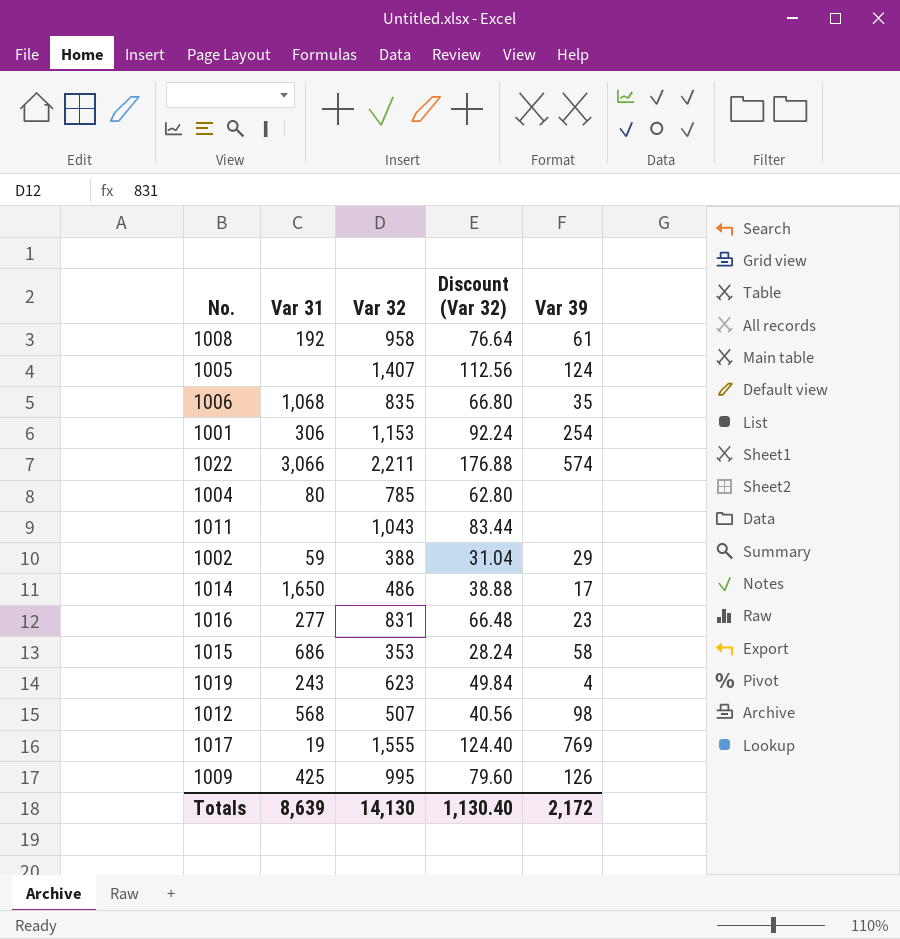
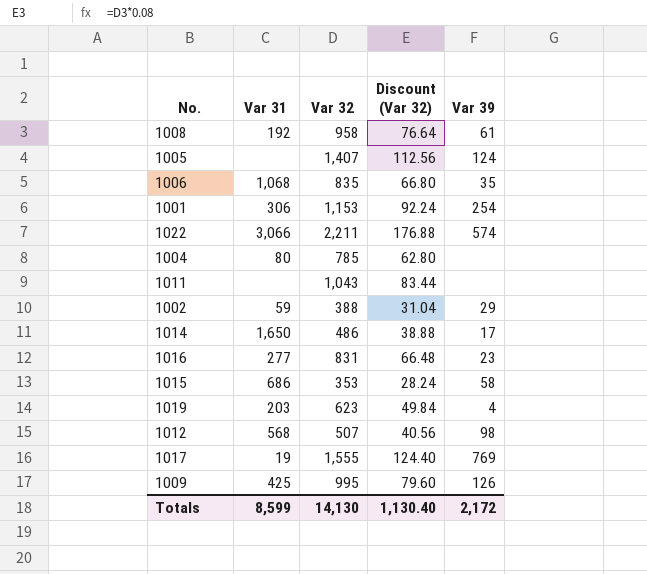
1019 | Var 31: 243 -> 203
Totals | Var 31: 8,639 -> 8,599

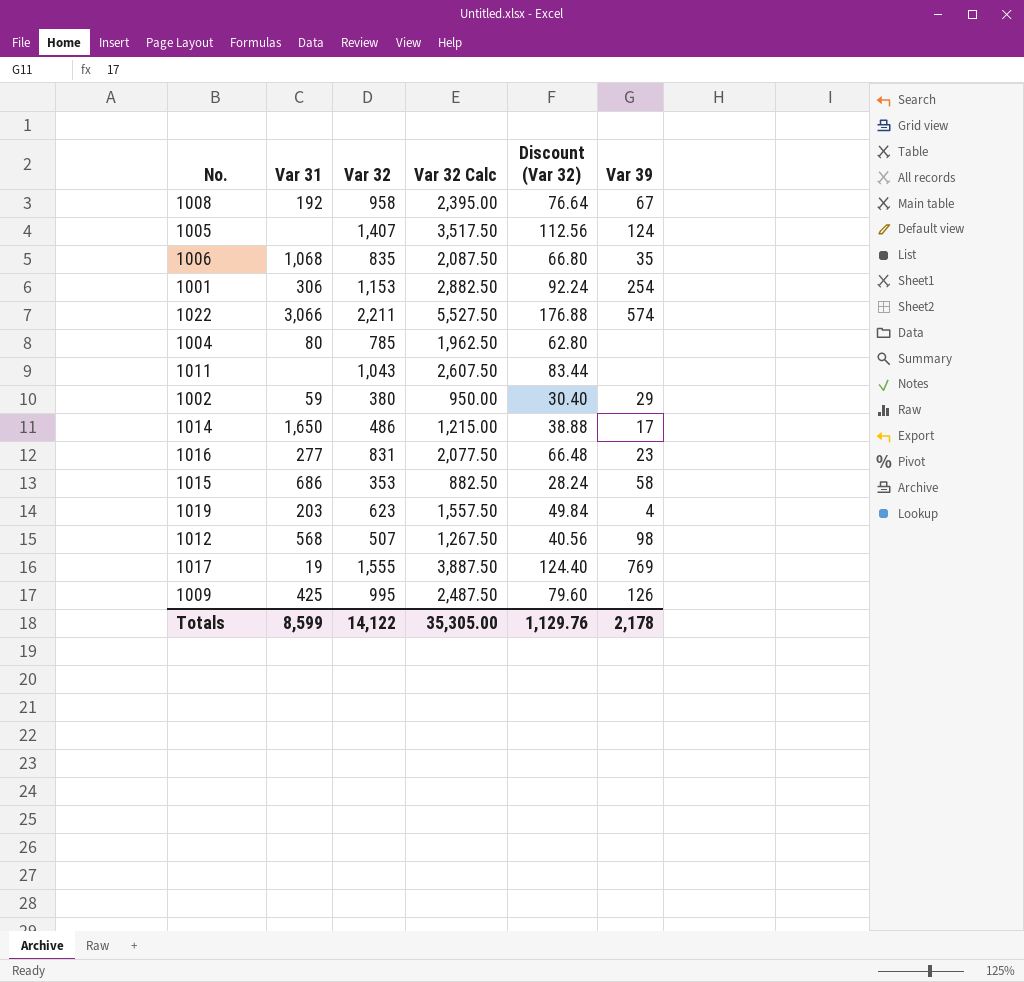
column Var 32 Calc | formula: none -> [Var 32] * 2.5
1008 | Var 39: 61 -> 67
1002 | Var 32: 388 -> 380
1002 | Discount (Var 32): 31.04 -> 30.40
Totals | Var 32: 14,130 -> 14,122
Totals | Discount (Var 32): 1,130.40 -> 1,129.76
Totals | Var 39: 2,172 -> 2,178

